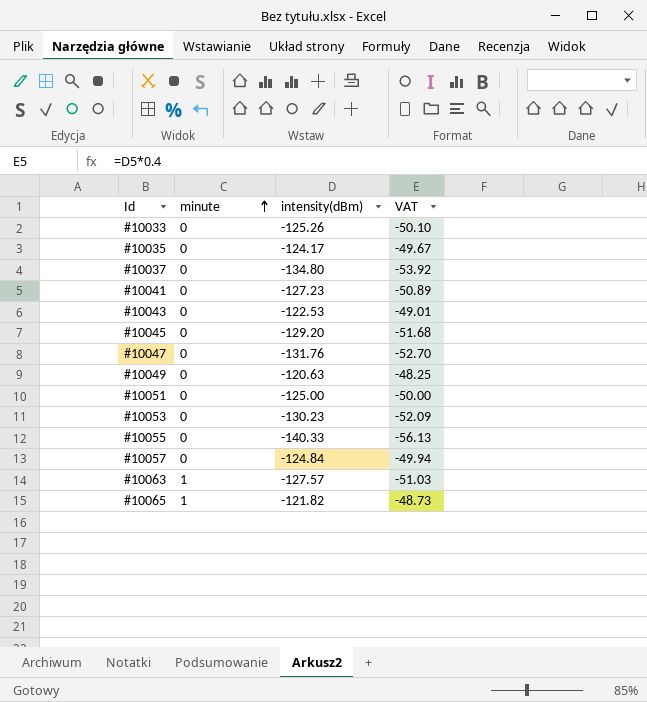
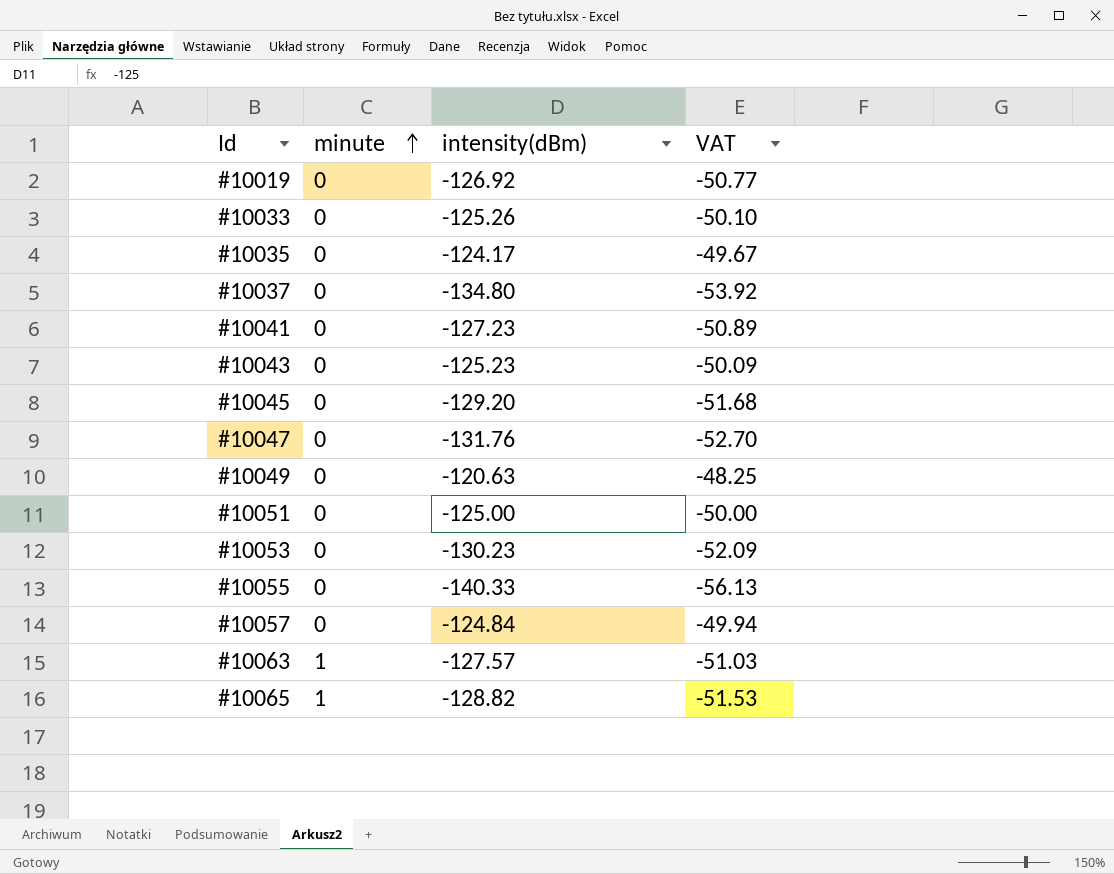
row #10019: none -> 0 | -126.92 | -50.77
#10043 | intensity(dBm): -122.53 -> -125.23
#10043 | VAT: -49.01 -> -50.09
#10065 | intensity(dBm): -121.82 -> -128.82
#10065 | VAT: -48.73 -> -51.53

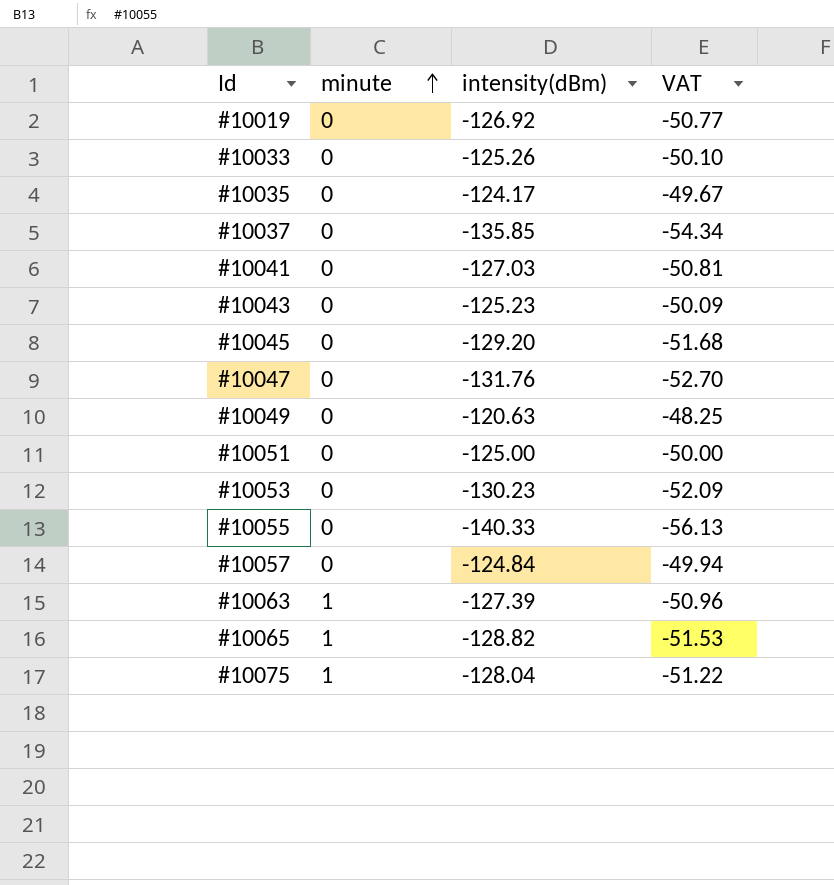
#10037 | intensity(dBm): -134.80 -> -135.85
#10037 | VAT: -53.92 -> -54.34
#10041 | intensity(dBm): -127.23 -> -127.03
#10041 | VAT: -50.89 -> -50.81
#10063 | intensity(dBm): -127.57 -> -127.39
#10063 | VAT: -51.03 -> -50.96
row #10075: none -> 1 | -128.04 | -51.22

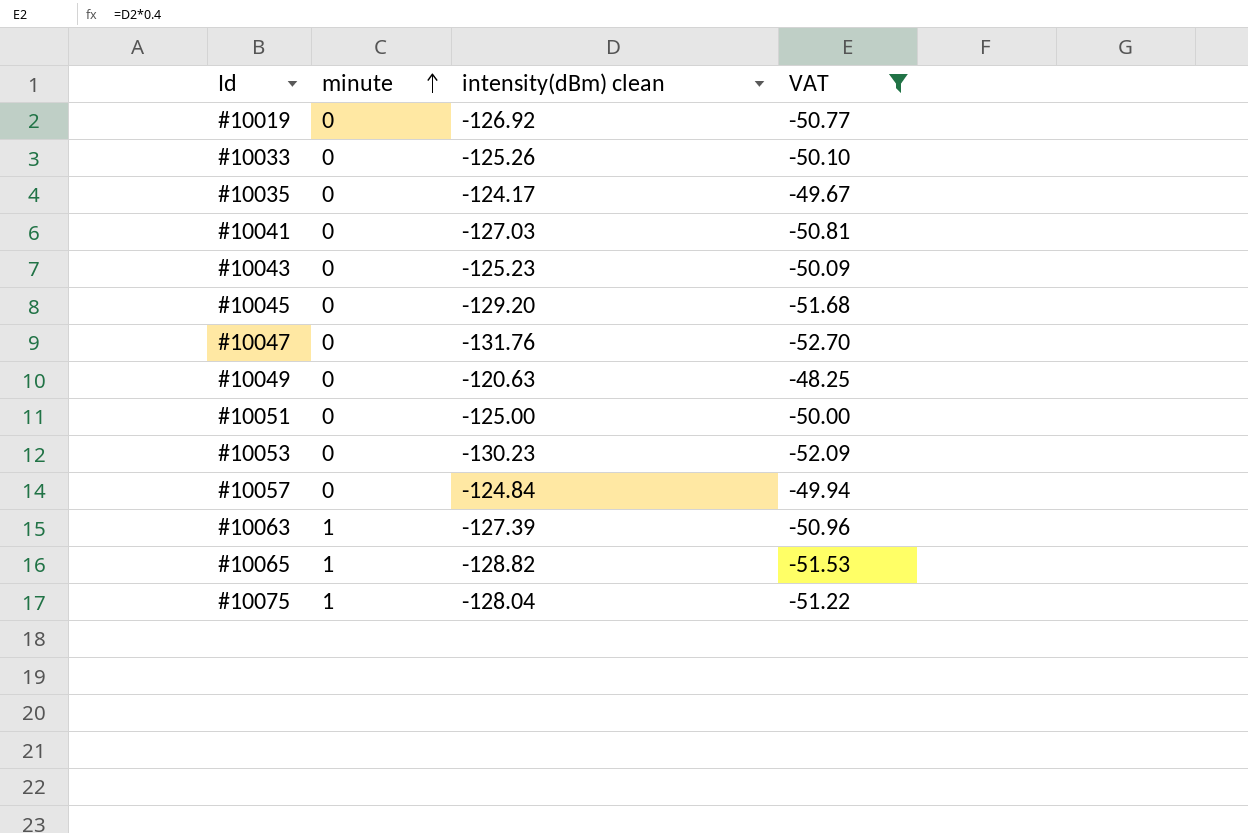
filter: none -> VAT >= -52.70
column name: intensity(dBm) -> intensity(dBm) clean

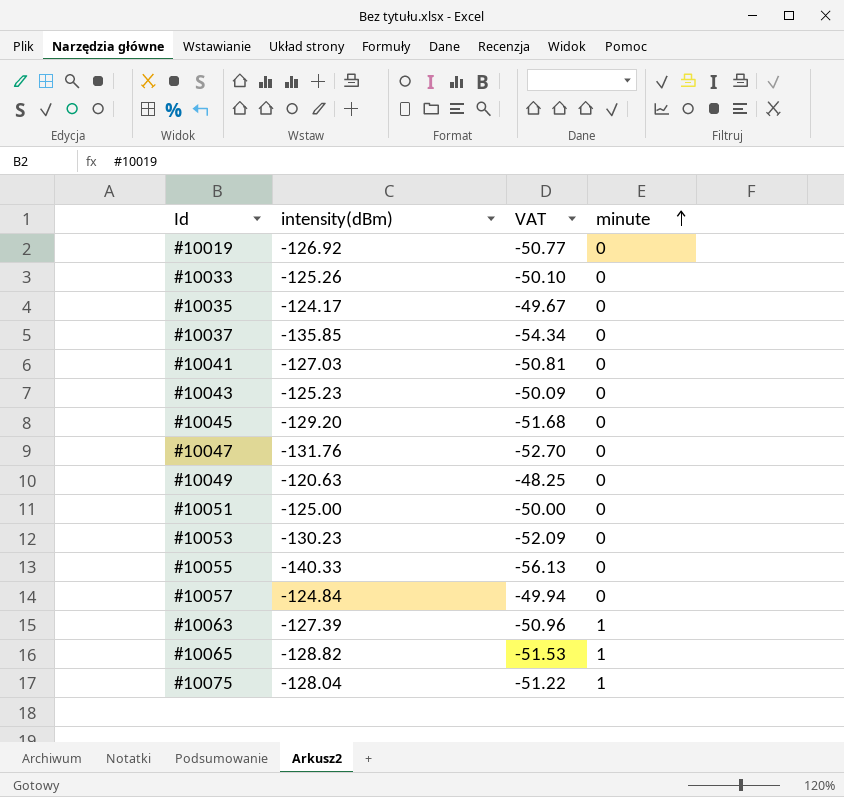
filter: VAT >= -52.70 -> none
column name: intensity(dBm) clean -> intensity(dBm)
column minute | position: 2 -> 4

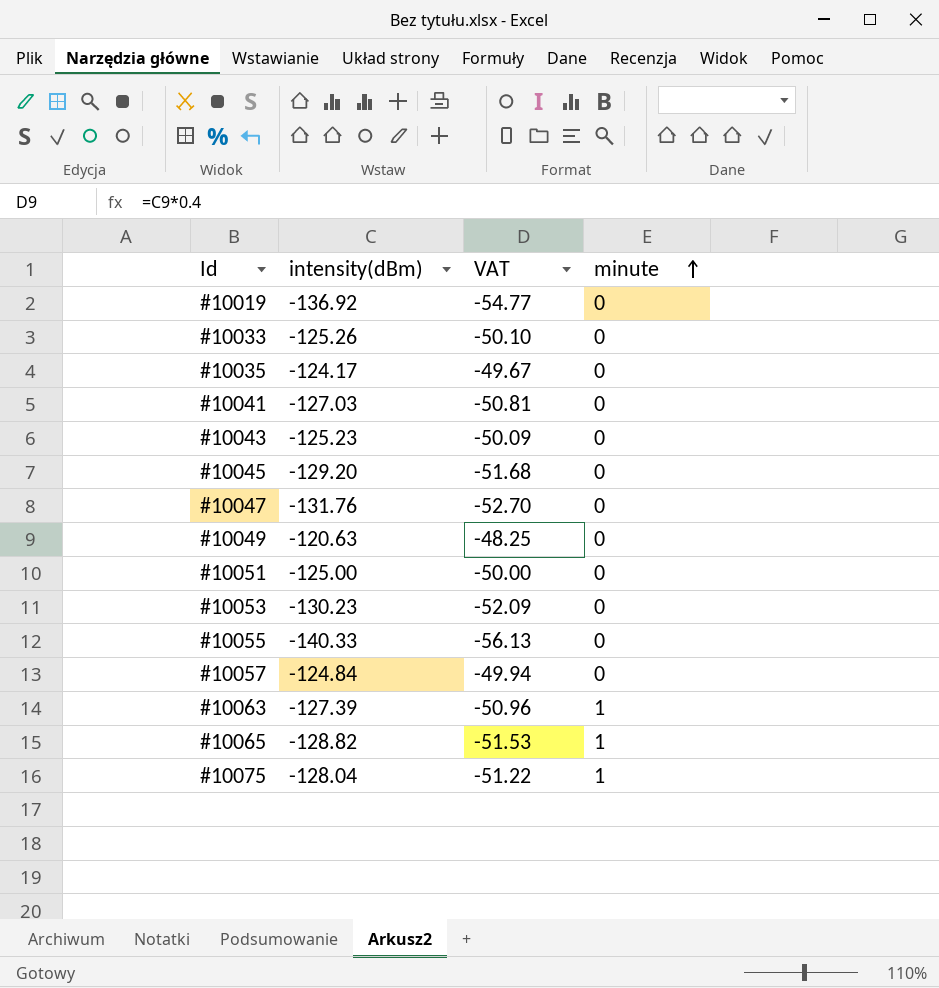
row #10037: -135.85 | -54.34 | 0 -> none
#10019 | intensity(dBm): -126.92 -> -136.92
#10019 | VAT: -50.77 -> -54.77

